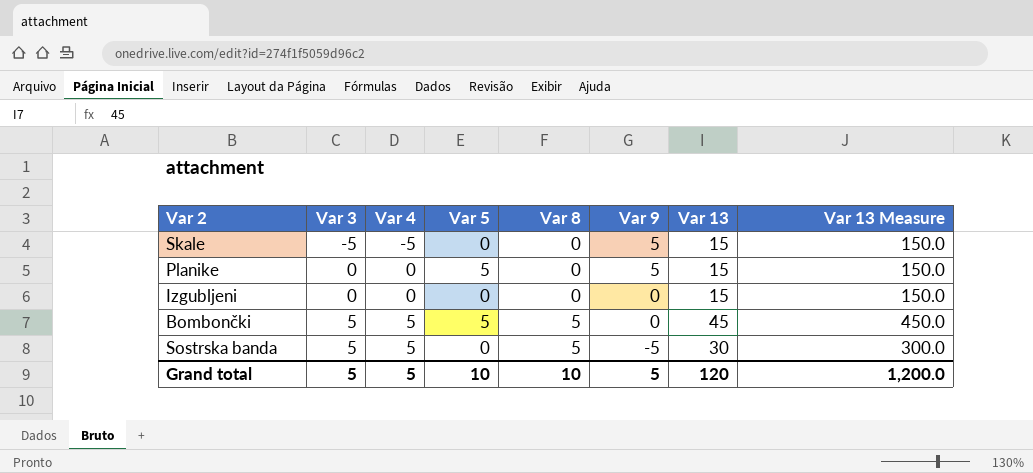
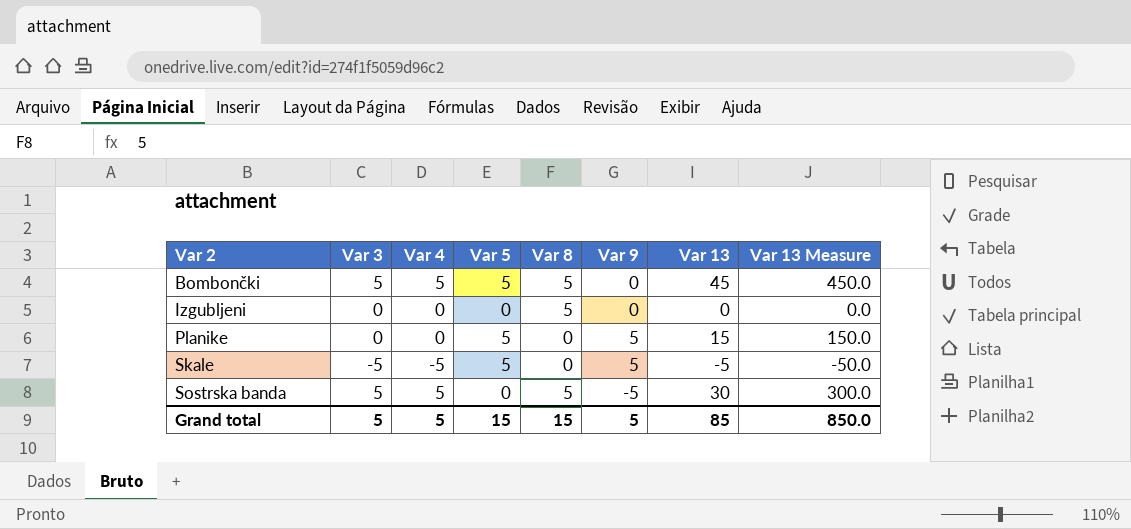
row order: Var 3 ascending -> Var 2 ascending
Izgubljeni | Var 8: 0 -> 5
Izgubljeni | Var 13: 15 -> 0
Izgubljeni | Var 13 Measure: 150.0 -> 0.0
Skale | Var 5: 0 -> 5
Skale | Var 13: 15 -> -5
Skale | Var 13 Measure: 150.0 -> -50.0
Grand total | Var 5: 10 -> 15
Grand total | Var 8: 10 -> 15
Grand total | Var 13: 120 -> 85
Grand total | Var 13 Measure: 1,200.0 -> 850.0

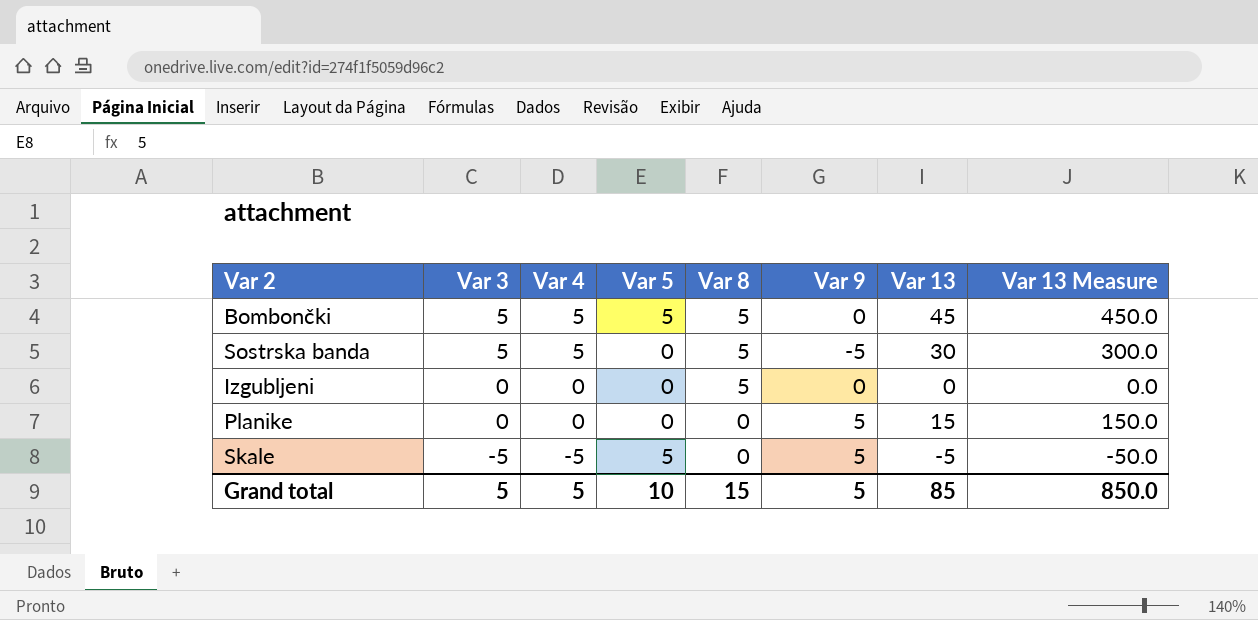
row order: Var 2 ascending -> Var 3 descending
Planike | Var 5: 5 -> 0
Grand total | Var 5: 15 -> 10

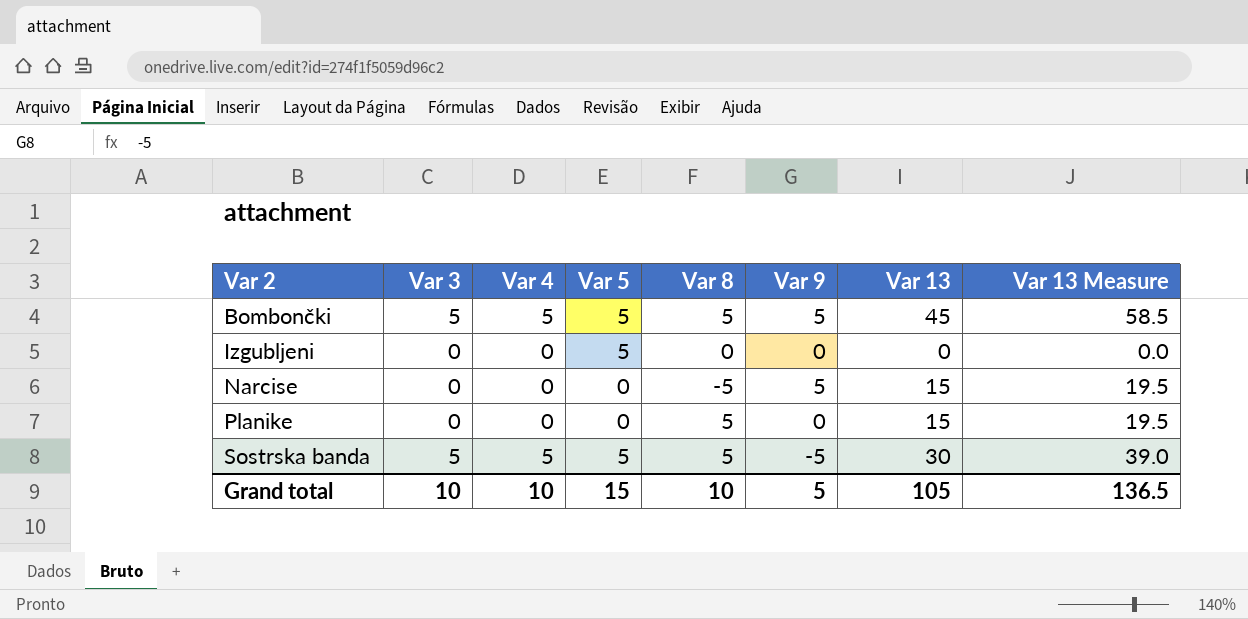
row order: Var 3 descending -> Var 2 ascending
column Var 13 Measure | formula: [Var 13] * 10 -> [Var 13] * 1.3
row Skale: -5 | -5 | 5 | 0 | 5 | -5 | -50.0 -> none
Bombončki | Var 9: 0 -> 5
Izgubljeni | Var 5: 0 -> 5
Izgubljeni | Var 8: 5 -> 0
row Narcise: none -> 0 | 0 | 0 | -5 | 5 | 15 | 19.5
Planike | Var 8: 0 -> 5
Planike | Var 9: 5 -> 0
Sostrska banda | Var 5: 0 -> 5
Grand total | Var 3: 5 -> 10
Grand total | Var 4: 5 -> 10
Grand total | Var 5: 10 -> 15
Grand total | Var 8: 15 -> 10
Grand total | Var 13: 85 -> 105
Grand total | Var 13 Measure: 850.0 -> 136.5

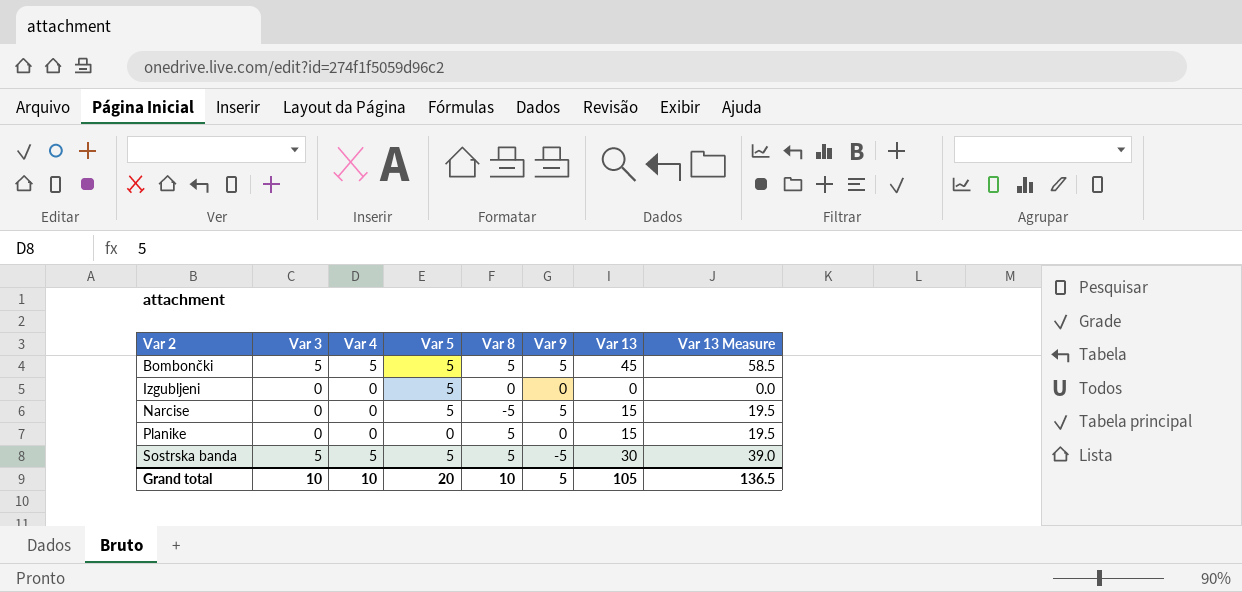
Narcise | Var 5: 0 -> 5
Grand total | Var 5: 15 -> 20

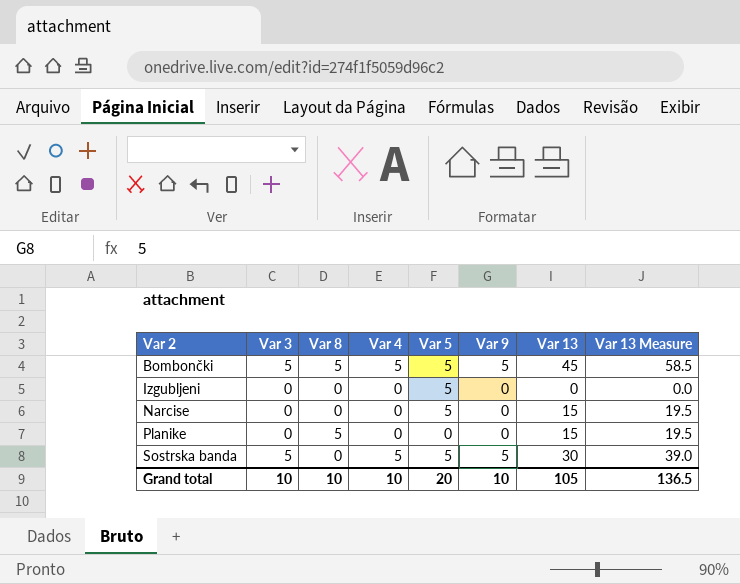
column Var 8 | position: 5 -> 3
Narcise | Var 8: -5 -> 0
Narcise | Var 9: 5 -> 0
Sostrska banda | Var 8: 5 -> 0
Sostrska banda | Var 9: -5 -> 5
Grand total | Var 9: 5 -> 10

